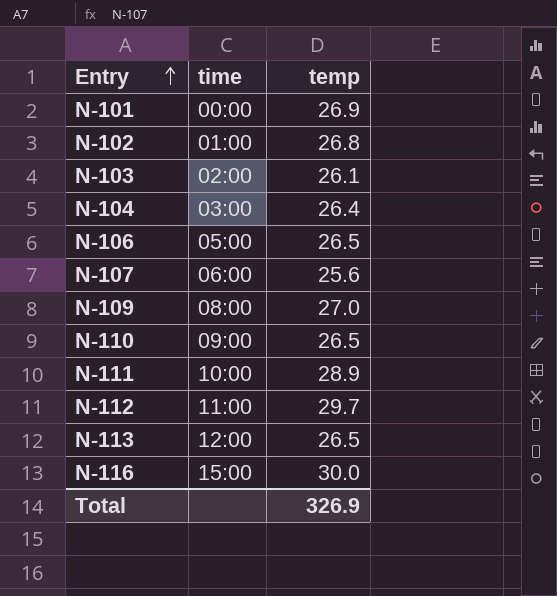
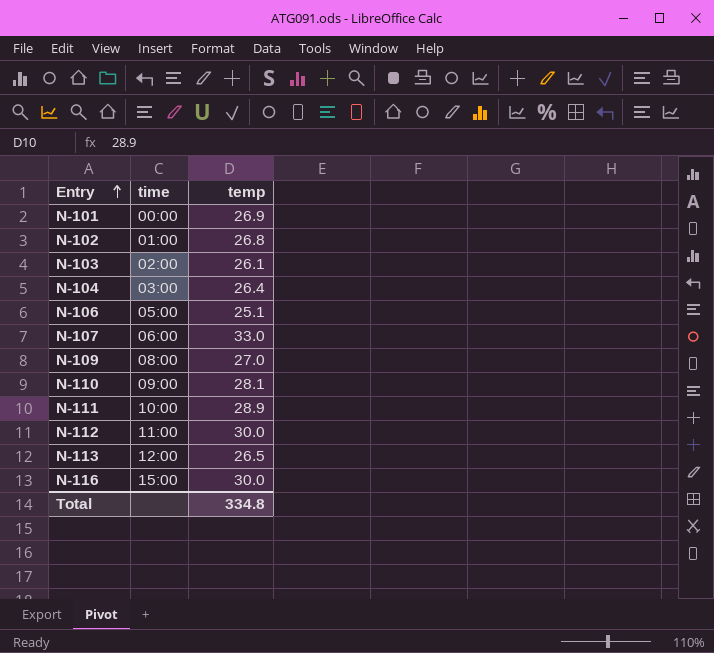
N-106 | temp: 26.5 -> 25.1
N-107 | temp: 25.6 -> 33.0
N-110 | temp: 26.5 -> 28.1
N-112 | temp: 29.7 -> 30.0
Total | temp: 326.9 -> 334.8

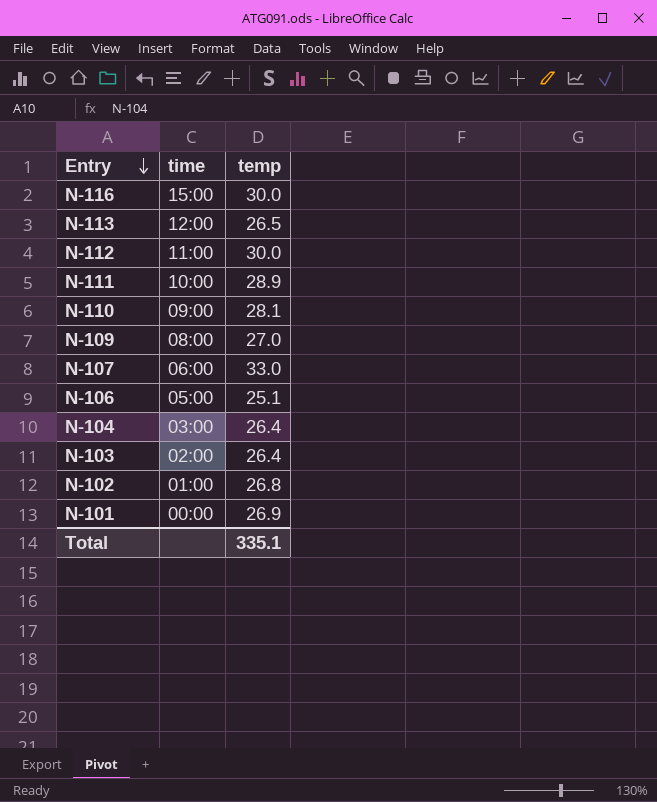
row order: Entry ascending -> Entry descending
N-103 | temp: 26.1 -> 26.4
Total | temp: 334.8 -> 335.1

